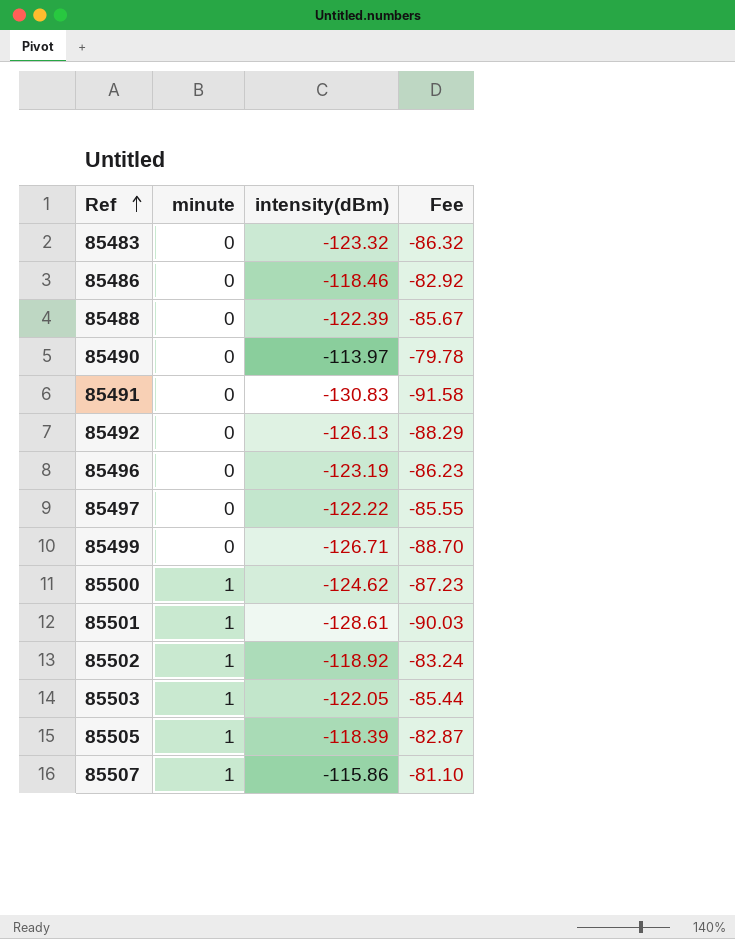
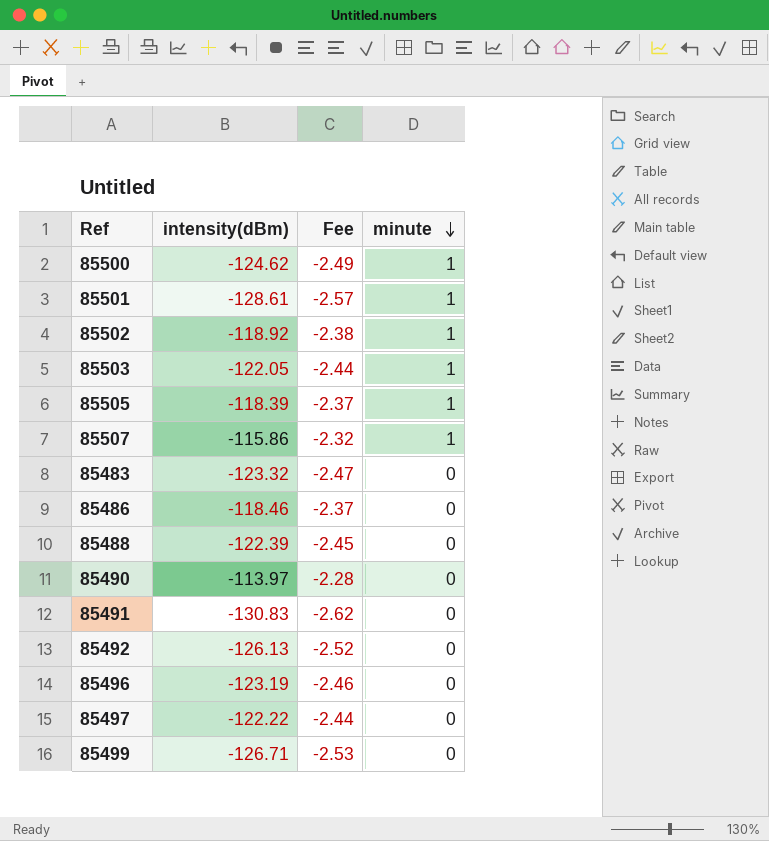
row order: Ref ascending -> minute descending
column Fee | formula: [intensity(dBm)] * 0.7 -> [intensity(dBm)] * 0.02
column minute | position: 2 -> 4

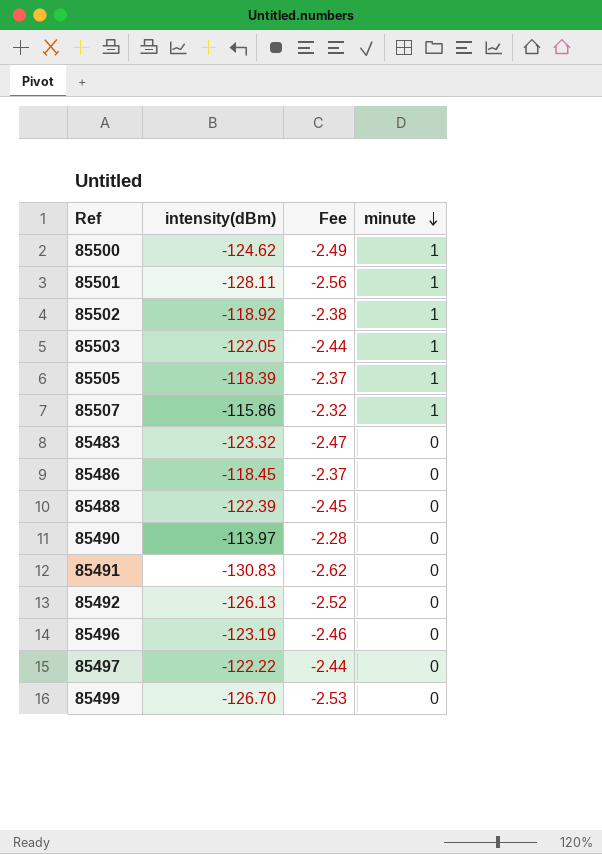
85501 | intensity(dBm): -128.61 -> -128.11
85501 | Fee: -2.57 -> -2.56
85486 | intensity(dBm): -118.46 -> -118.45
85499 | intensity(dBm): -126.71 -> -126.70

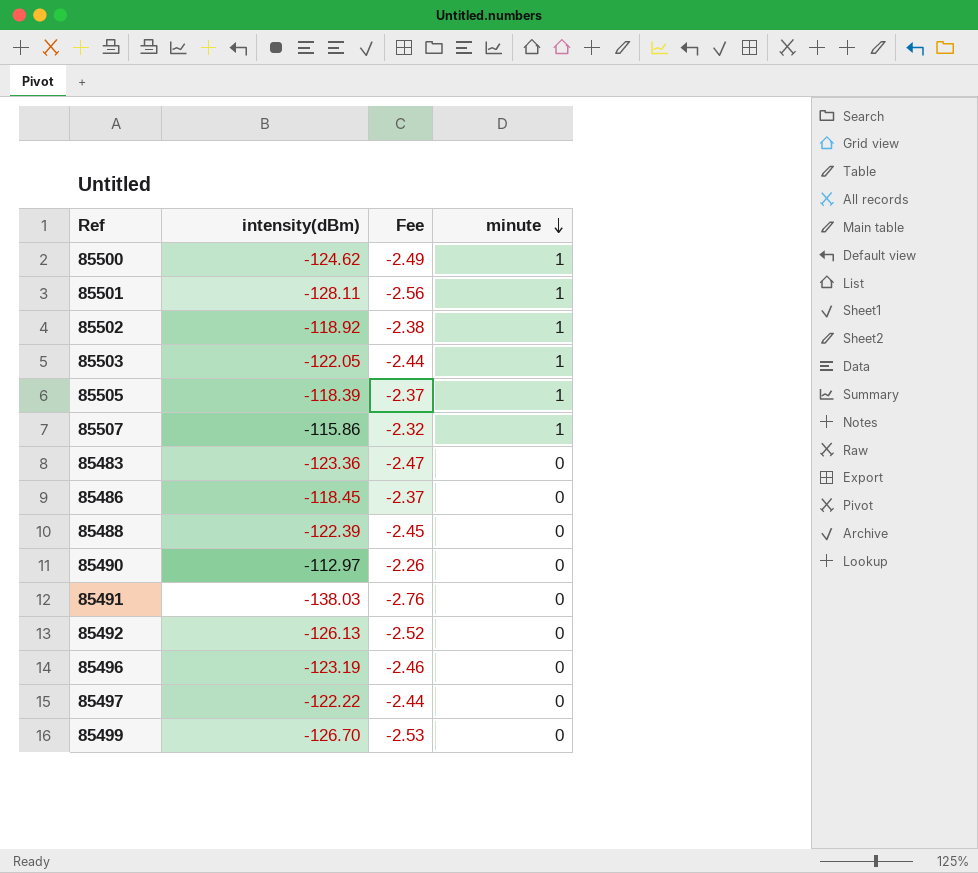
85483 | intensity(dBm): -123.32 -> -123.36
85490 | intensity(dBm): -113.97 -> -112.97
85490 | Fee: -2.28 -> -2.26
85491 | intensity(dBm): -130.83 -> -138.03
85491 | Fee: -2.62 -> -2.76

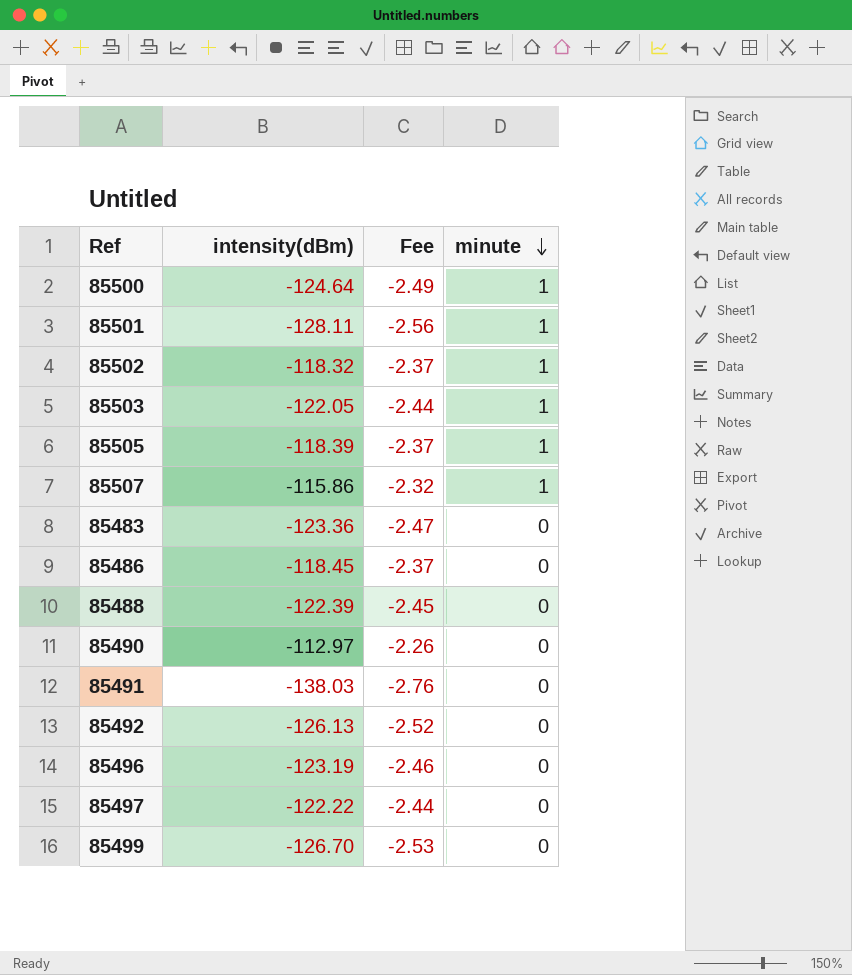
85500 | intensity(dBm): -124.62 -> -124.64
85502 | intensity(dBm): -118.92 -> -118.32
85502 | Fee: -2.38 -> -2.37

